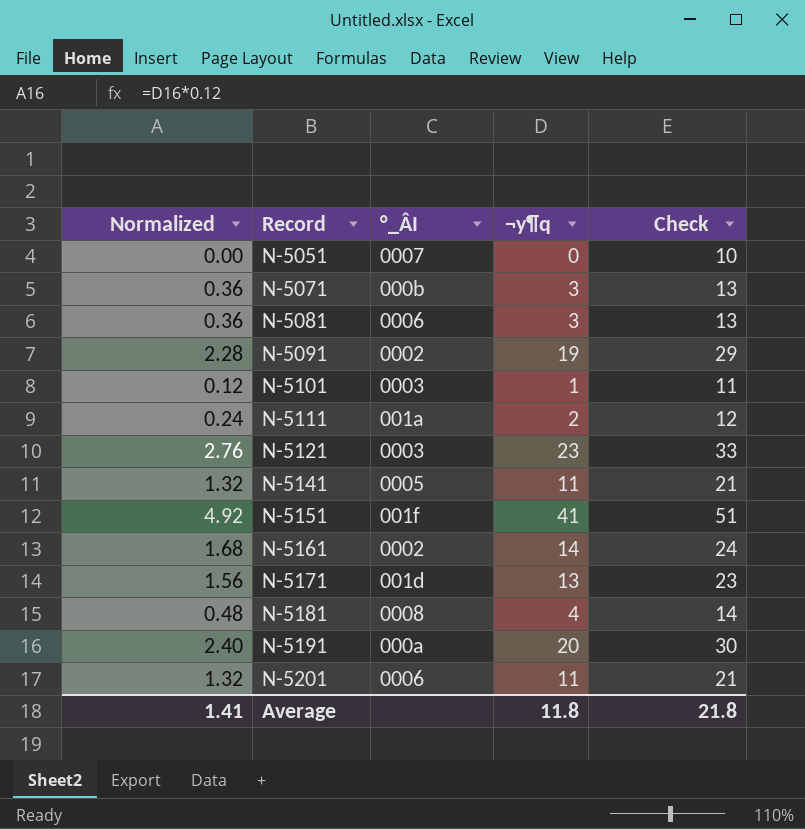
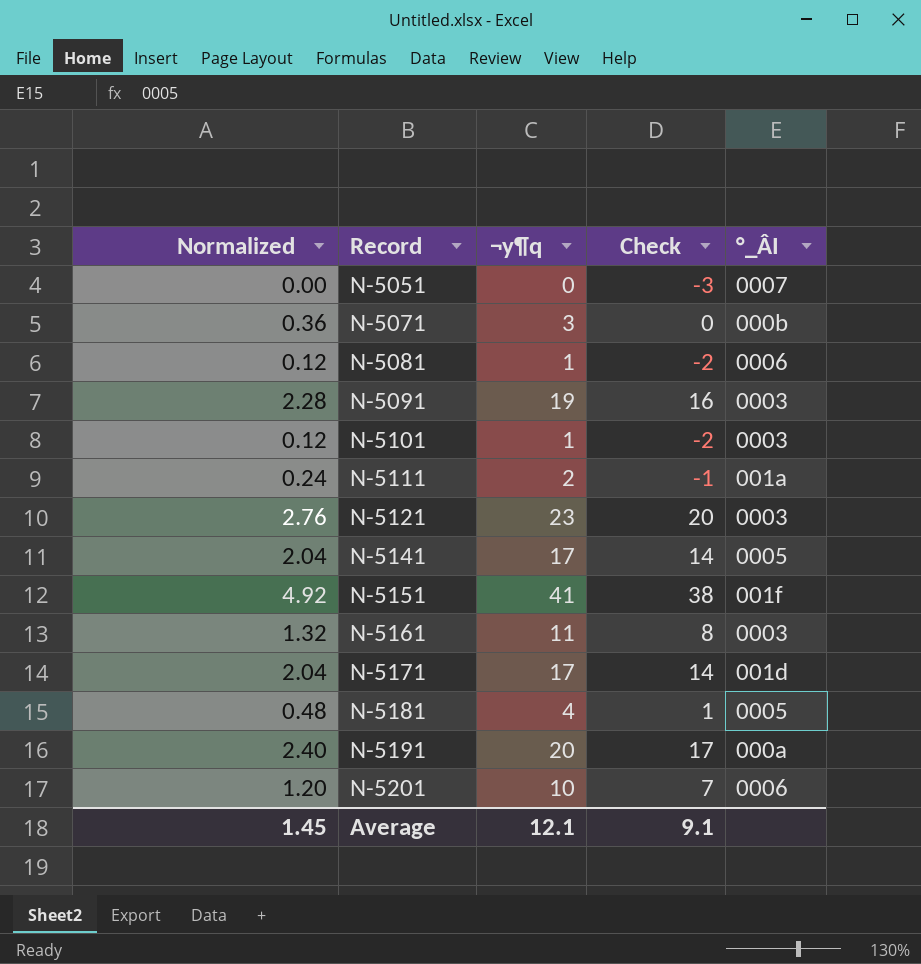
column Check | formula: [¬y¶q] + 10 -> [¬y¶q] - 3
column °_ÂI | position: 3 -> 5
N-5081 | Normalized: 0.36 -> 0.12
N-5081 | ¬y¶q: 3 -> 1
N-5091 | °_ÂI: 0002 -> 0003
N-5141 | Normalized: 1.32 -> 2.04
N-5141 | ¬y¶q: 11 -> 17
N-5161 | Normalized: 1.68 -> 1.32
N-5161 | ¬y¶q: 14 -> 11
N-5161 | °_ÂI: 0002 -> 0003
N-5171 | Normalized: 1.56 -> 2.04
N-5171 | ¬y¶q: 13 -> 17
N-5181 | °_ÂI: 0008 -> 0005
N-5201 | Normalized: 1.32 -> 1.20
N-5201 | ¬y¶q: 11 -> 10
Average | Normalized: 1.41 -> 1.45
Average | ¬y¶q: 11.8 -> 12.1
Average | Check: 21.8 -> 9.1

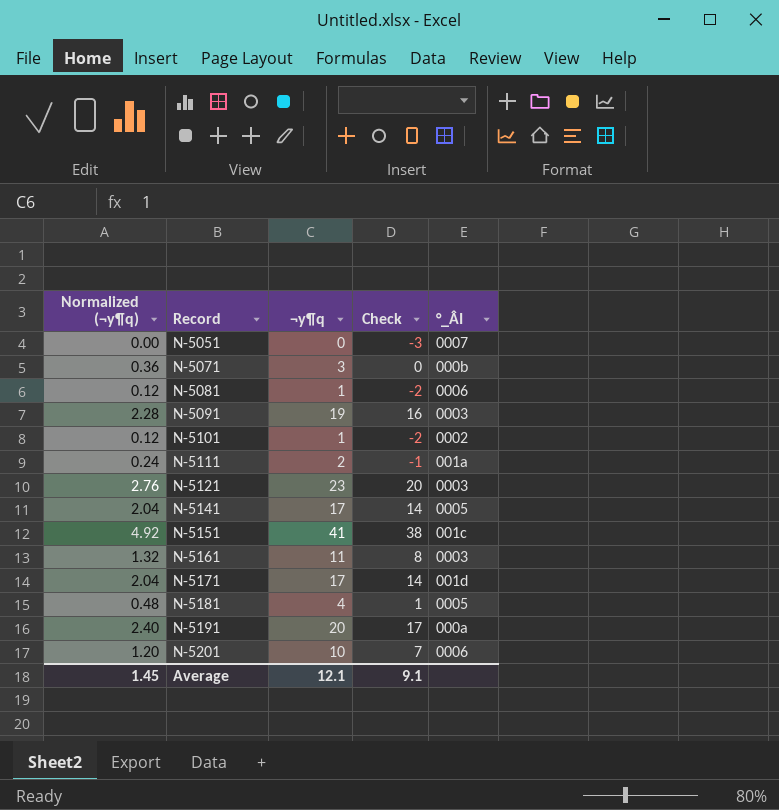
column name: Normalized -> Normalized (¬y¶q)
N-5101 | °_ÂI: 0003 -> 0002
N-5151 | °_ÂI: 001f -> 001c

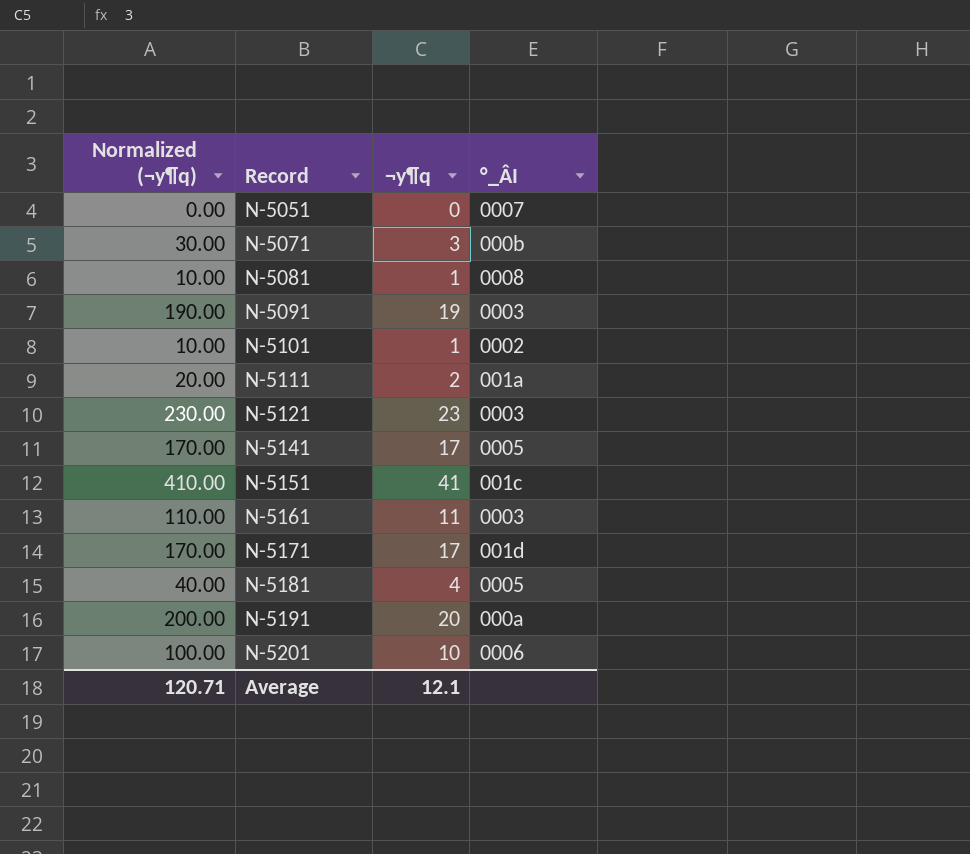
column Check | formula: [¬y¶q] - 3 -> none
column Normalized (¬y¶q) | formula: [¬y¶q] * 0.12 -> [¬y¶q] * 10
N-5081 | °_ÂI: 0006 -> 0008
Average | Normalized (¬y¶q): 1.45 -> 120.71

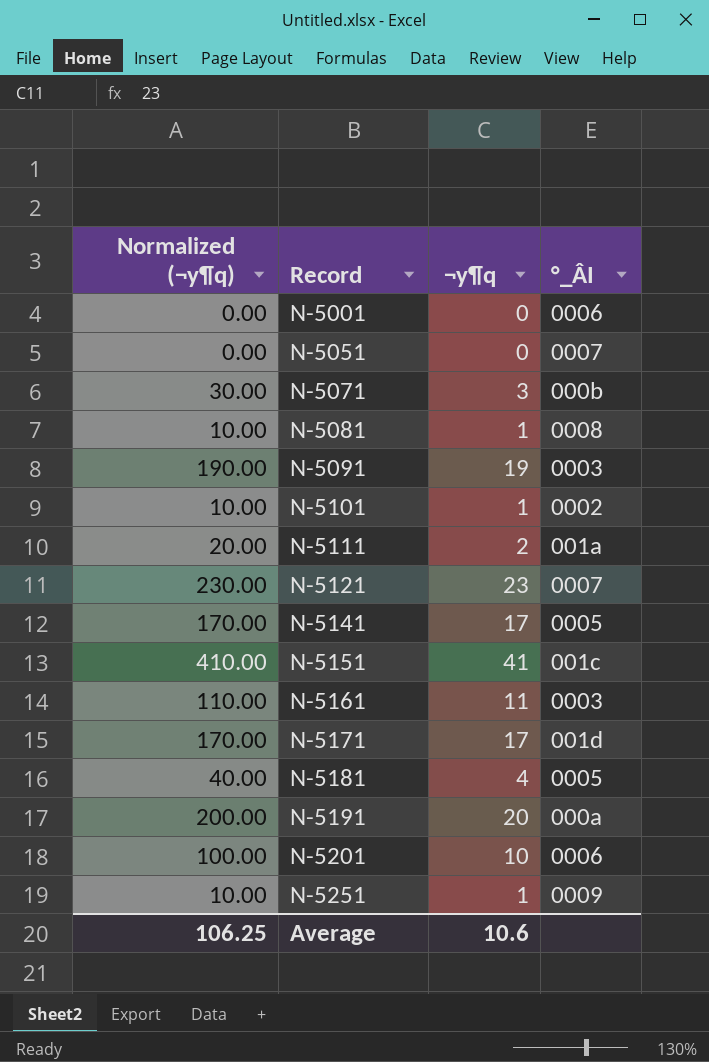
row N-5001: none -> 0.00 | 0 | 0006
N-5121 | °_ÂI: 0003 -> 0007
row N-5251: none -> 10.00 | 1 | 0009
Average | Normalized (¬y¶q): 120.71 -> 106.25
Average | ¬y¶q: 12.1 -> 10.6

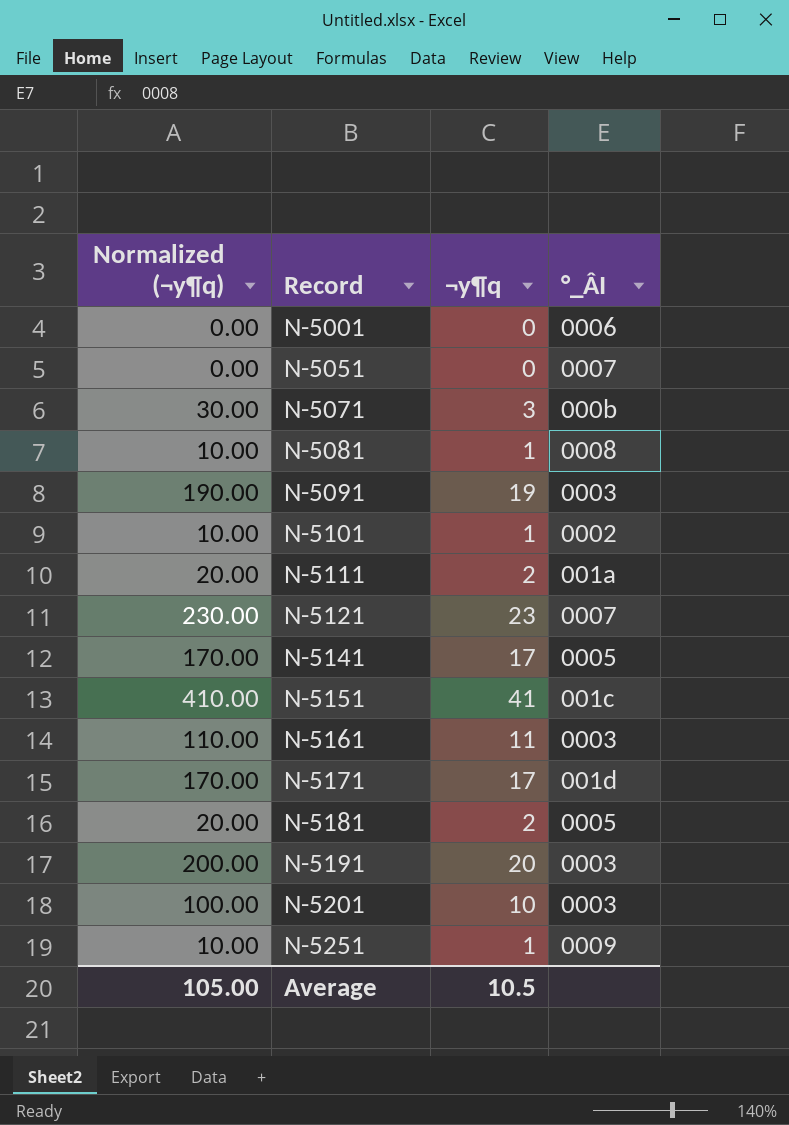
N-5181 | Normalized (¬y¶q): 40.00 -> 20.00
N-5181 | ¬y¶q: 4 -> 2
N-5191 | °_ÂI: 000a -> 0003
N-5201 | °_ÂI: 0006 -> 0003
Average | Normalized (¬y¶q): 106.25 -> 105.00
Average | ¬y¶q: 10.6 -> 10.5

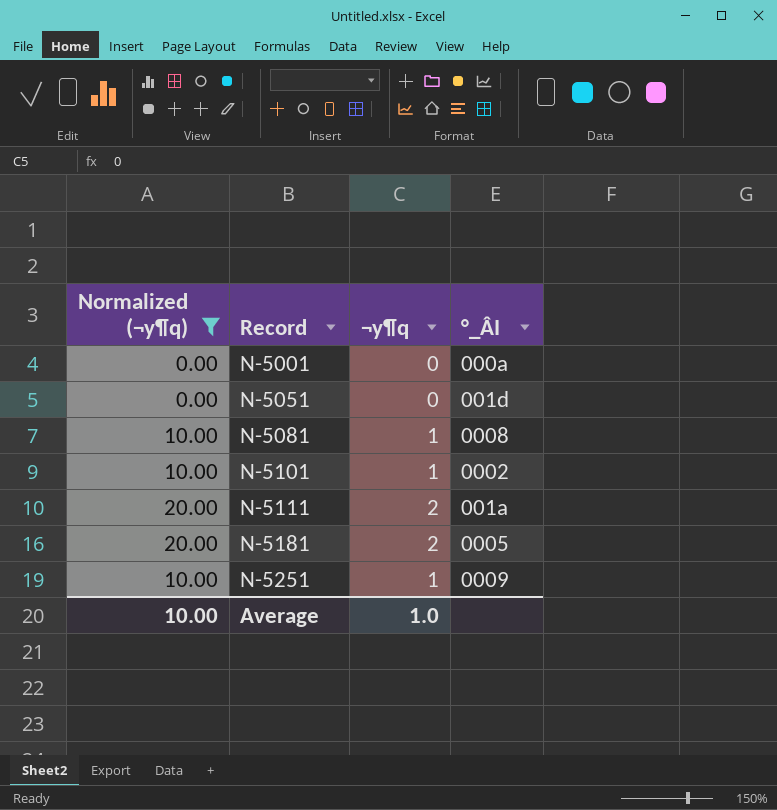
filter: none -> Normalized (¬y¶q) <= 20.00
N-5001 | °_ÂI: 0006 -> 000a
N-5051 | °_ÂI: 0007 -> 001d
Average | Normalized (¬y¶q): 105.00 -> 10.00
Average | ¬y¶q: 10.5 -> 1.0

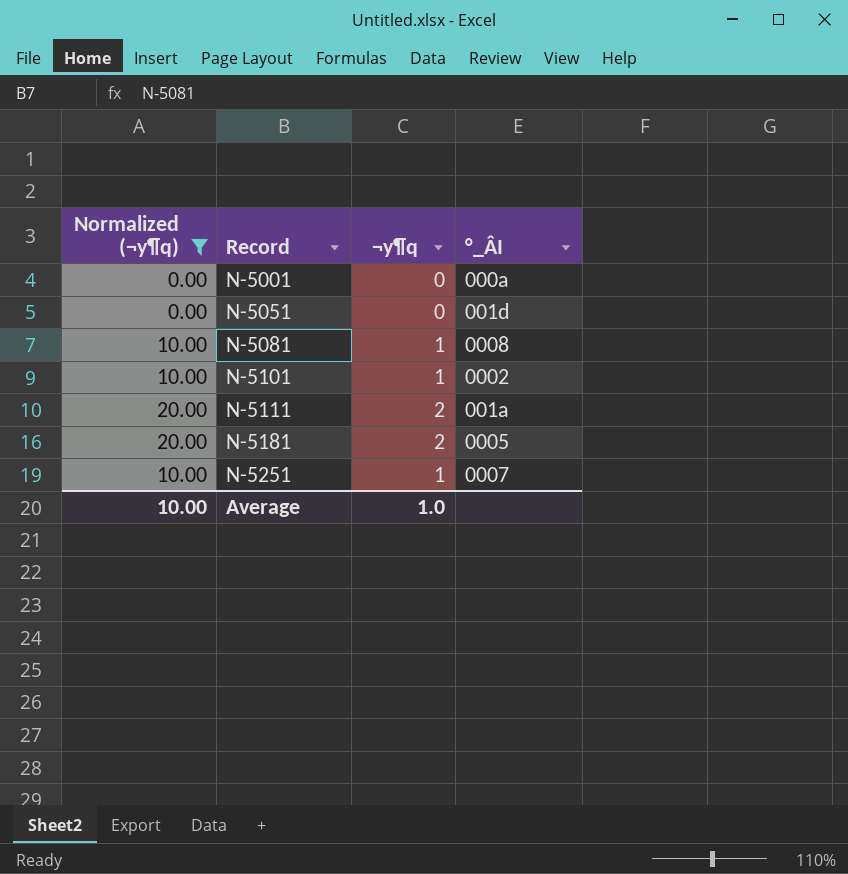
N-5251 | °_ÂI: 0009 -> 0007

